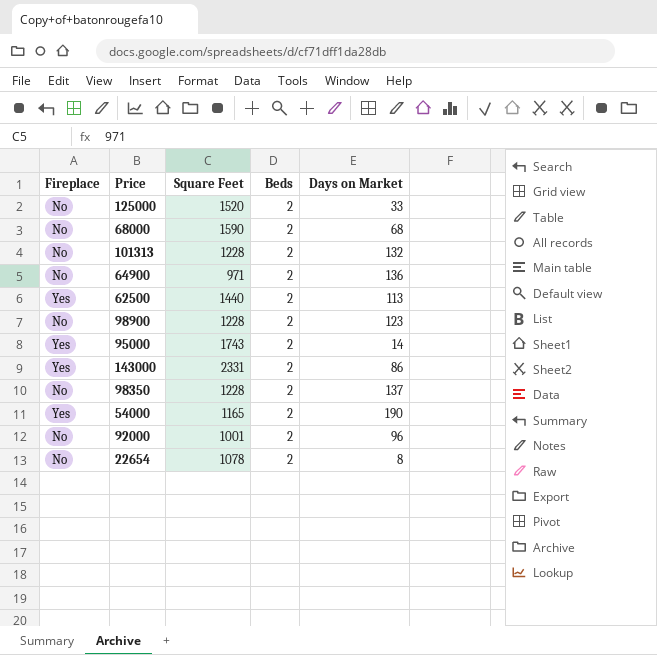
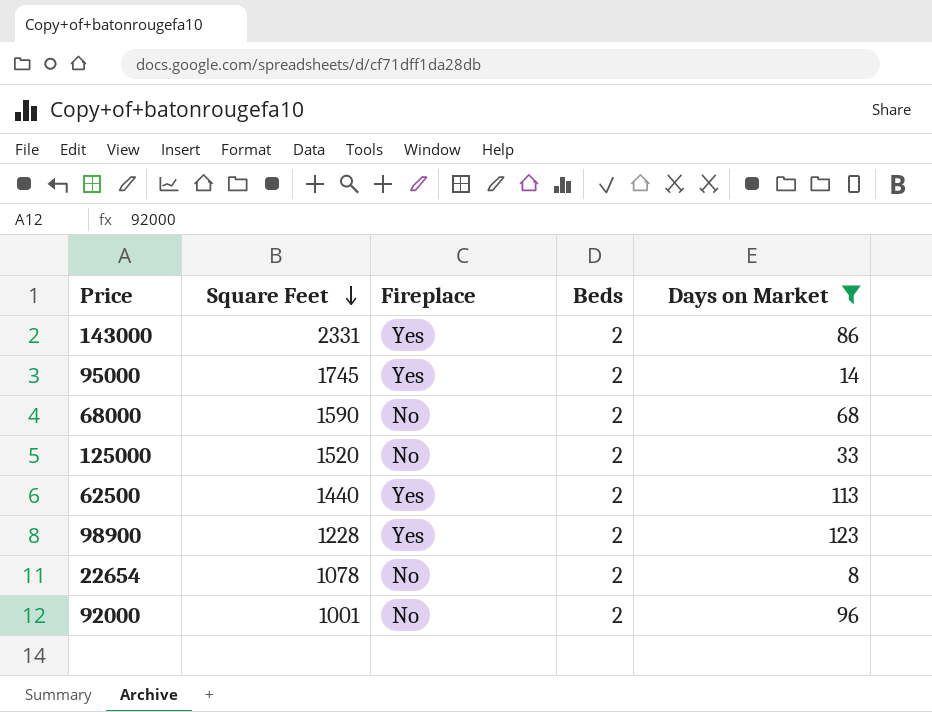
filter: none -> Days on Market <= 123
row order: none -> Square Feet descending
column Fireplace | position: 1 -> 3
95000 | Square Feet: 1743 -> 1745
98900 | Fireplace: No -> Yes

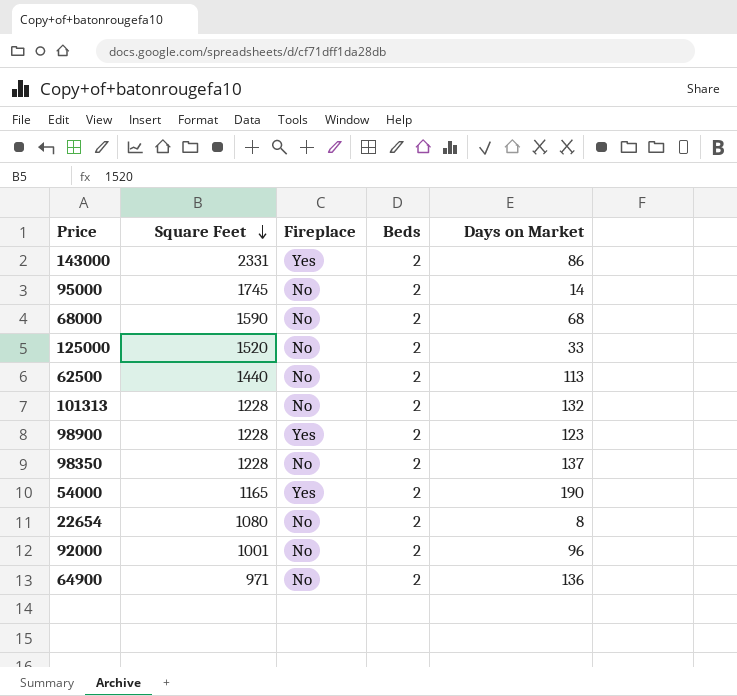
filter: Days on Market <= 123 -> none
95000 | Fireplace: Yes -> No
62500 | Fireplace: Yes -> No
22654 | Square Feet: 1078 -> 1080

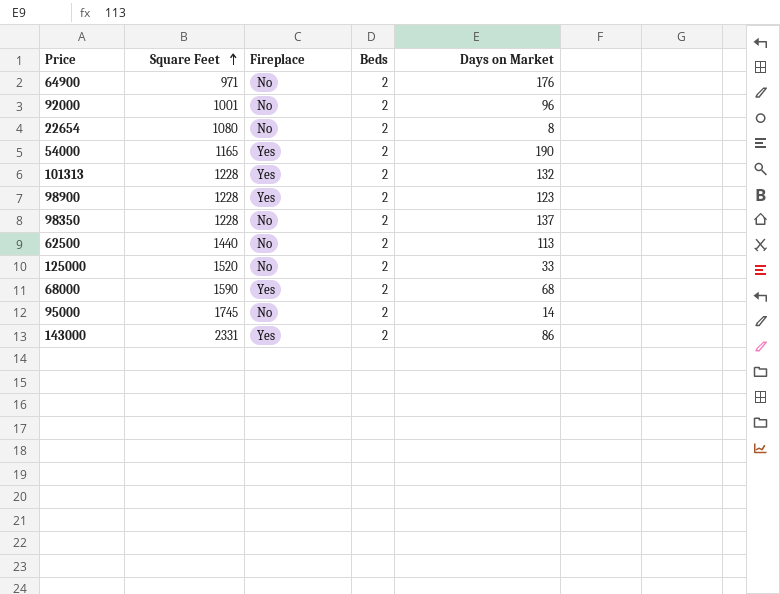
row order: Square Feet descending -> Square Feet ascending
64900 | Days on Market: 136 -> 176
101313 | Fireplace: No -> Yes
68000 | Fireplace: No -> Yes

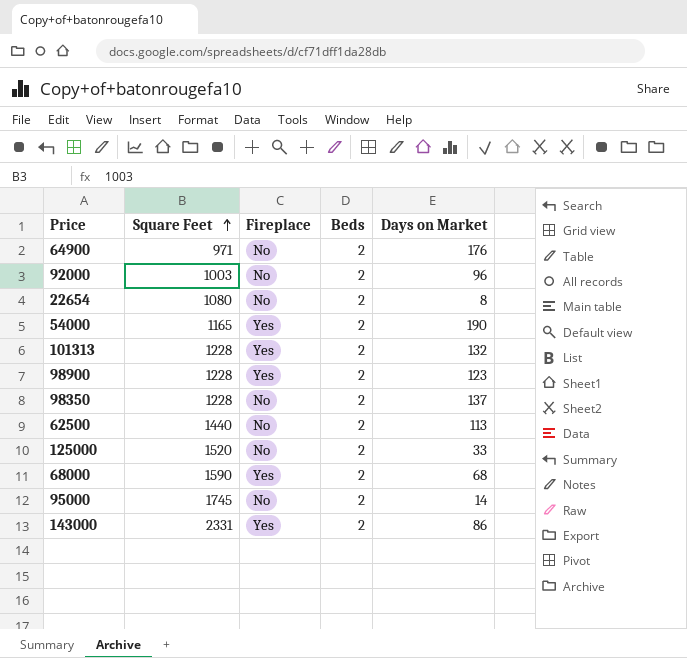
92000 | Square Feet: 1001 -> 1003

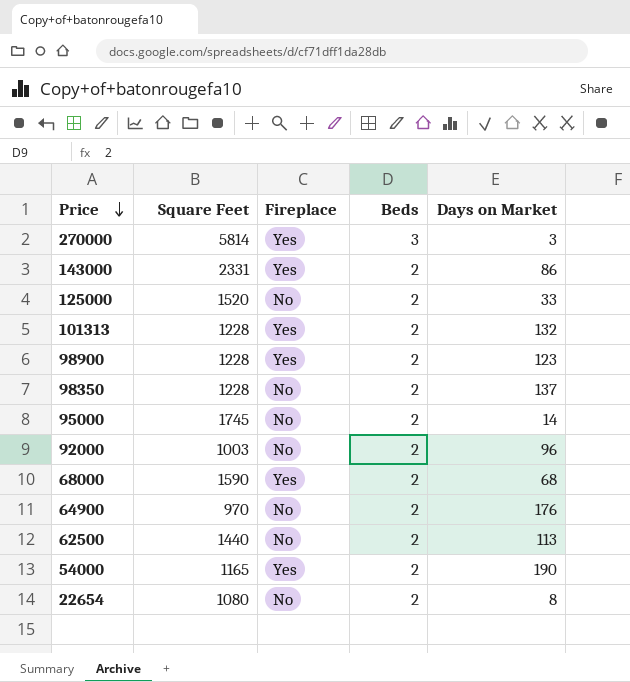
row order: Square Feet ascending -> Price descending
row 270000: none -> 5814 | Yes | 3 | 3
64900 | Square Feet: 971 -> 970

